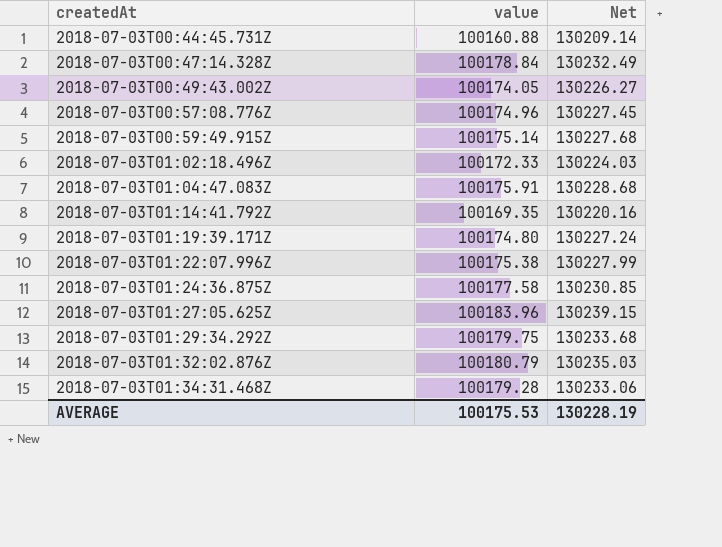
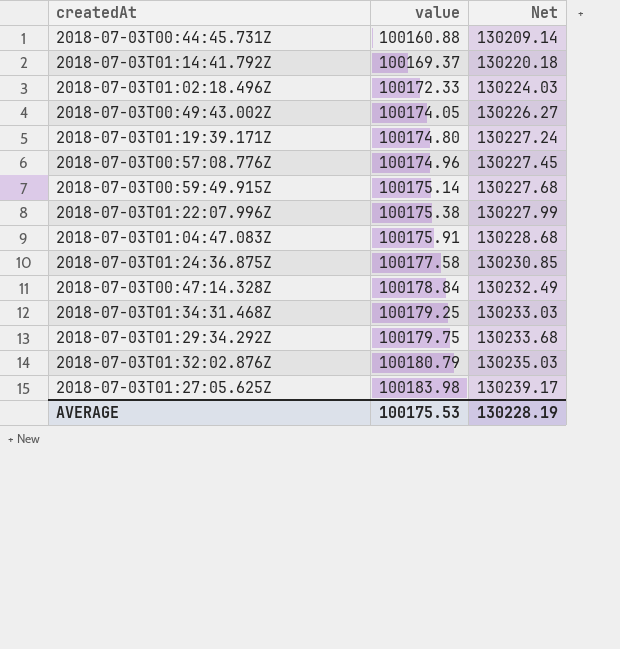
row order: createdAt ascending -> value ascending
2018-07-03T01:14:41.792Z | value: 100169.35 -> 100169.37
2018-07-03T01:14:41.792Z | Net: 130220.16 -> 130220.18
2018-07-03T01:34:31.468Z | value: 100179.28 -> 100179.25
2018-07-03T01:34:31.468Z | Net: 130233.06 -> 130233.03
2018-07-03T01:27:05.625Z | value: 100183.96 -> 100183.98
2018-07-03T01:27:05.625Z | Net: 130239.15 -> 130239.17

